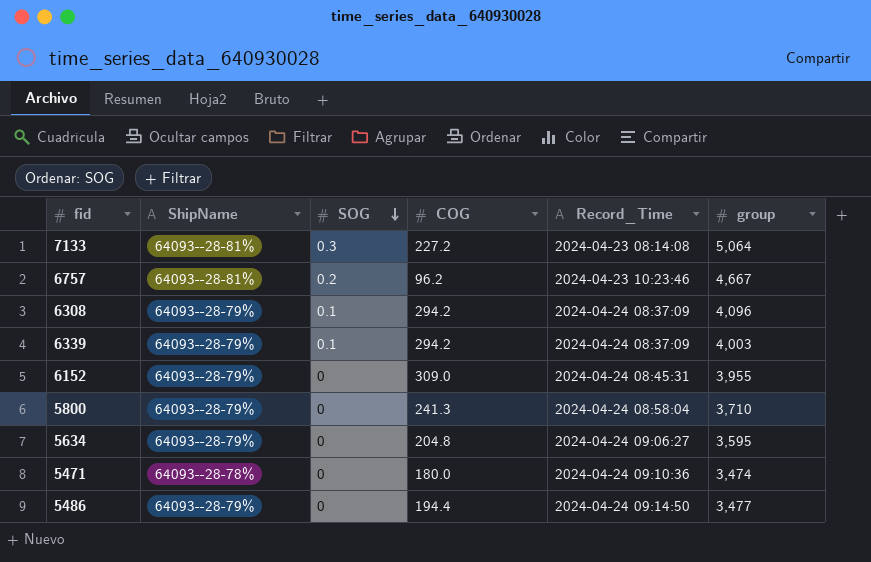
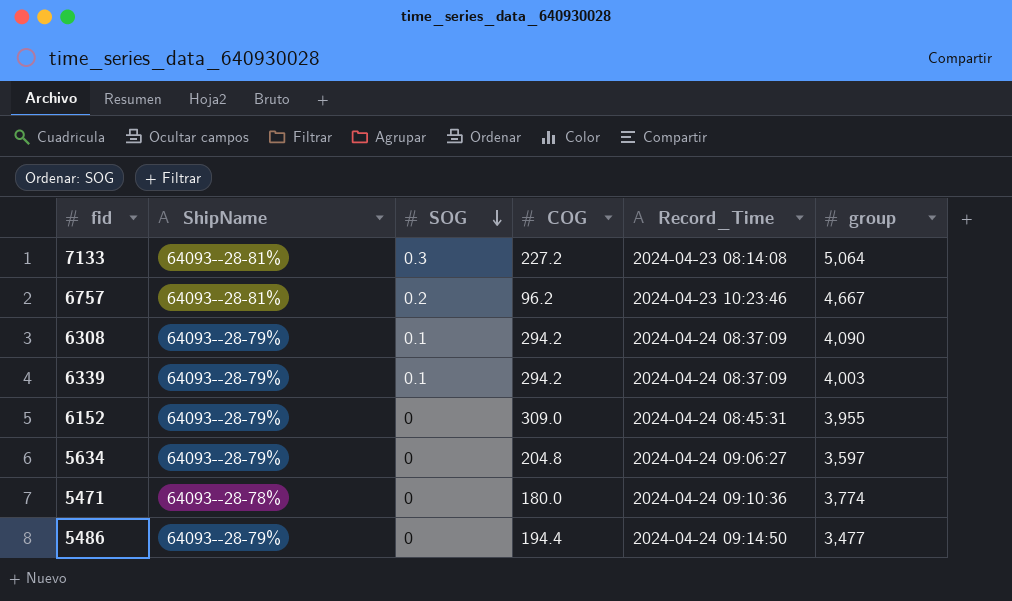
row 5800: 64093--28-79% | 0 | 241.3 | 2024-04-24 08:58:04 | 3,710 -> none
6308 | group: 4,096 -> 4,090
5634 | group: 3,595 -> 3,597
5471 | group: 3,474 -> 3,774

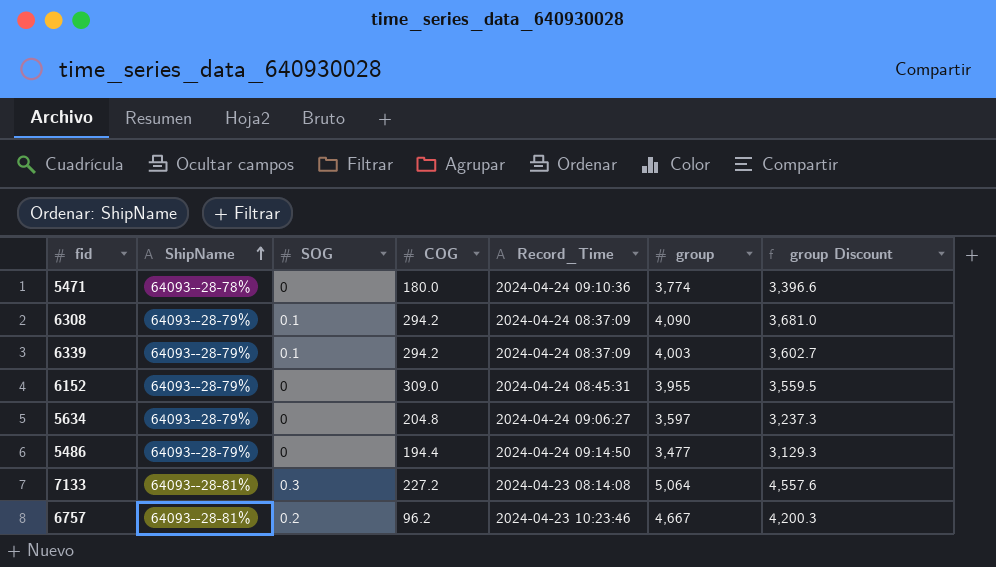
row order: SOG descending -> ShipName ascending
column group Discount | formula: none -> [group] * 0.9

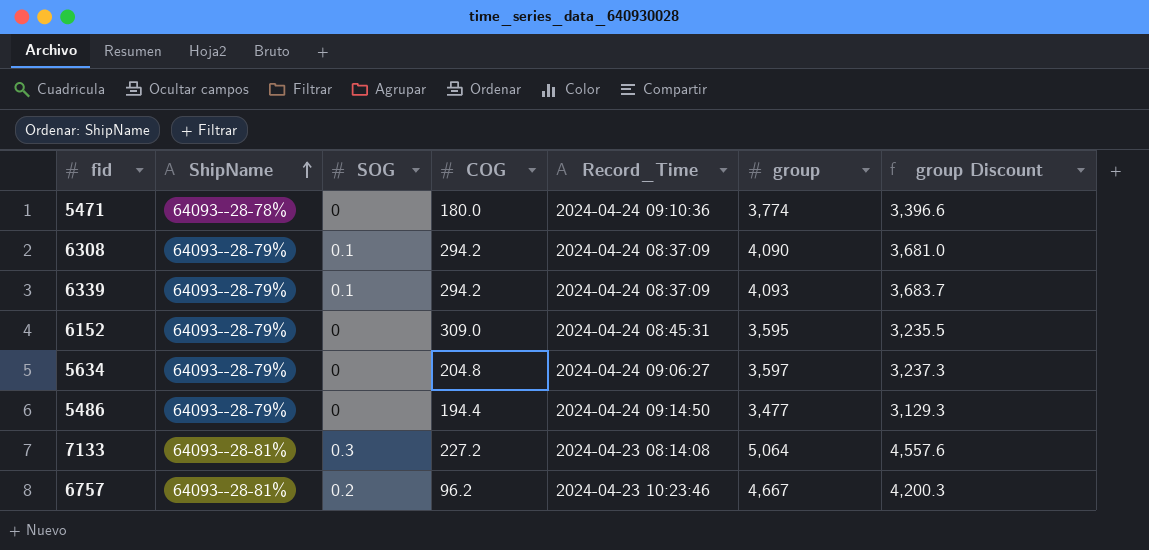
6339 | group: 4,003 -> 4,093
6339 | group Discount: 3,602.7 -> 3,683.7
6152 | group: 3,955 -> 3,595
6152 | group Discount: 3,559.5 -> 3,235.5

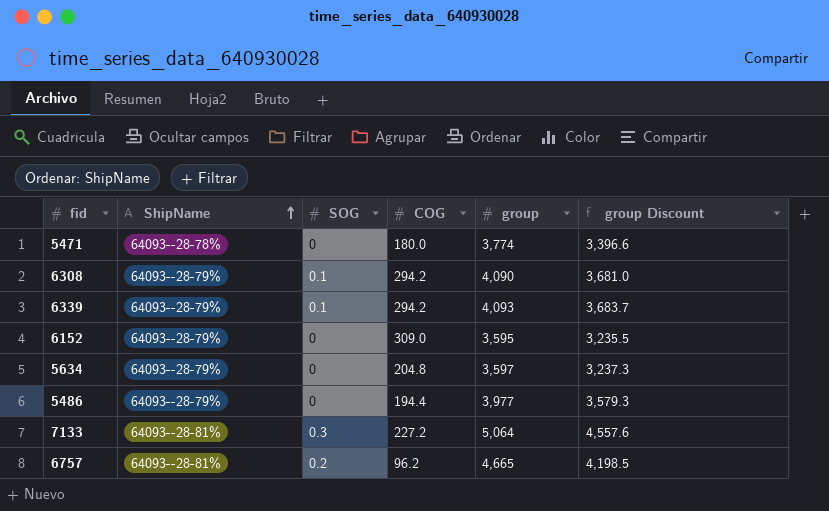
column Record_Time | position: 5 -> none
5486 | group: 3,477 -> 3,977
5486 | group Discount: 3,129.3 -> 3,579.3
6757 | group: 4,667 -> 4,665
6757 | group Discount: 4,200.3 -> 4,198.5

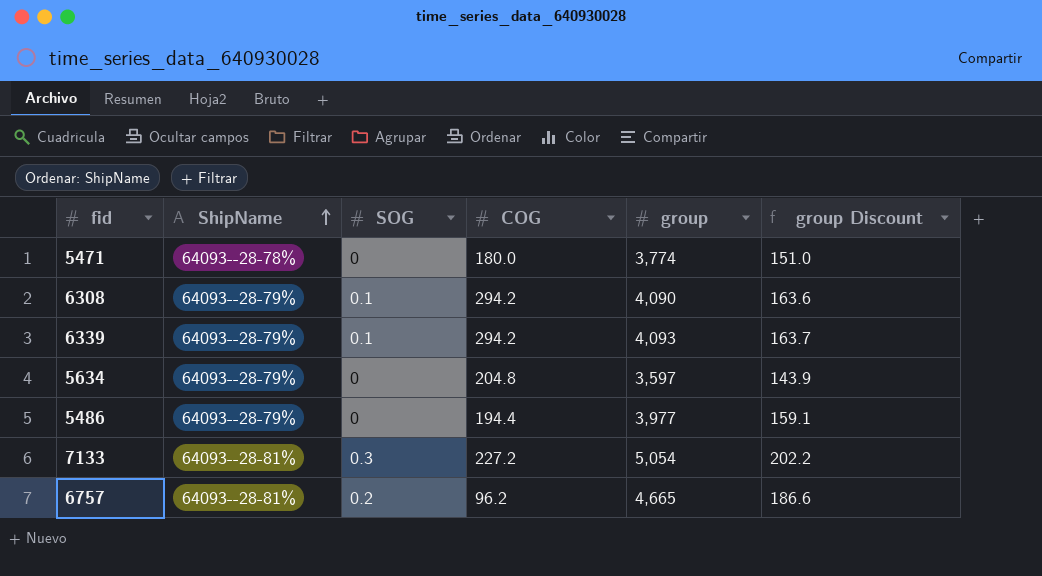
column group Discount | formula: [group] * 0.9 -> [group] * 0.04
row 6152: 64093--28-79% | 0 | 309.0 | 3,595 | 3,235.5 -> none
7133 | group: 5,064 -> 5,054

